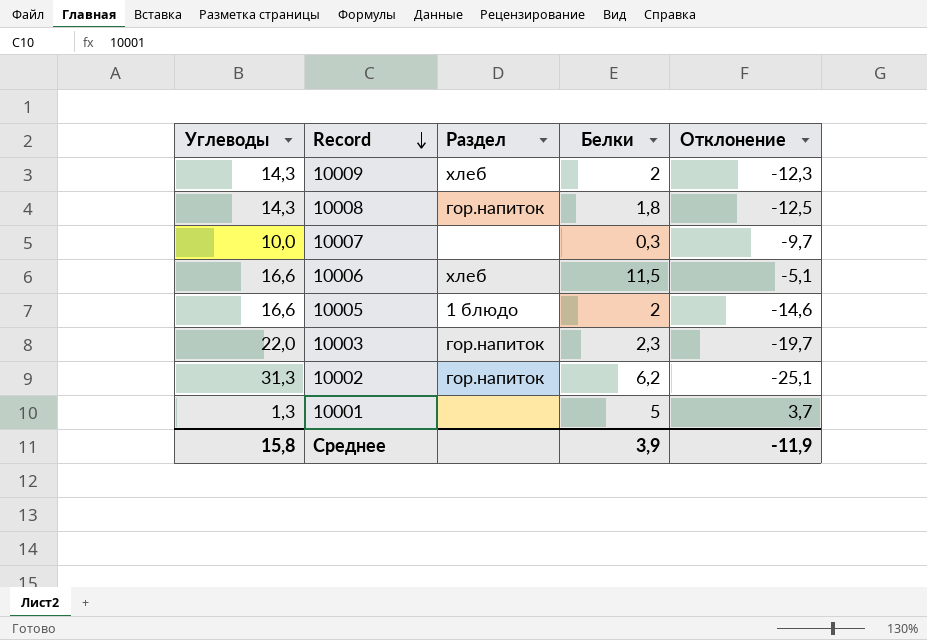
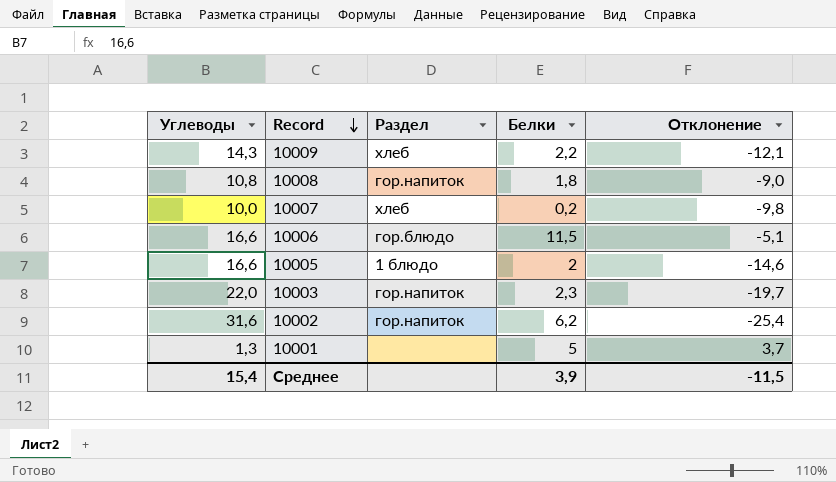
10009 | Белки: 2 -> 2,2
10009 | Отклонение: -12,3 -> -12,1
10008 | Углеводы: 14,3 -> 10,8
10008 | Отклонение: -12,5 -> -9,0
10007 | Раздел: none -> хлеб
10007 | Белки: 0,3 -> 0,2
10007 | Отклонение: -9,7 -> -9,8
10006 | Раздел: хлеб -> гор.блюдо
10002 | Углеводы: 31,3 -> 31,6
10002 | Отклонение: -25,1 -> -25,4
Среднее | Углеводы: 15,8 -> 15,4
Среднее | Отклонение: -11,9 -> -11,5

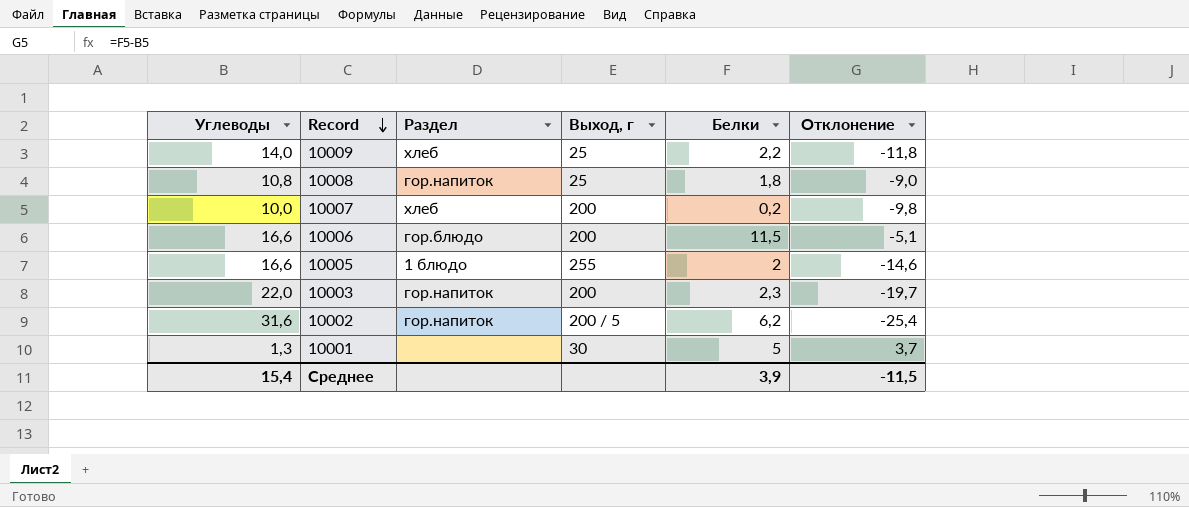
column Выход, г | position: none -> 4
10009 | Углеводы: 14,3 -> 14,0
10009 | Отклонение: -12,1 -> -11,8

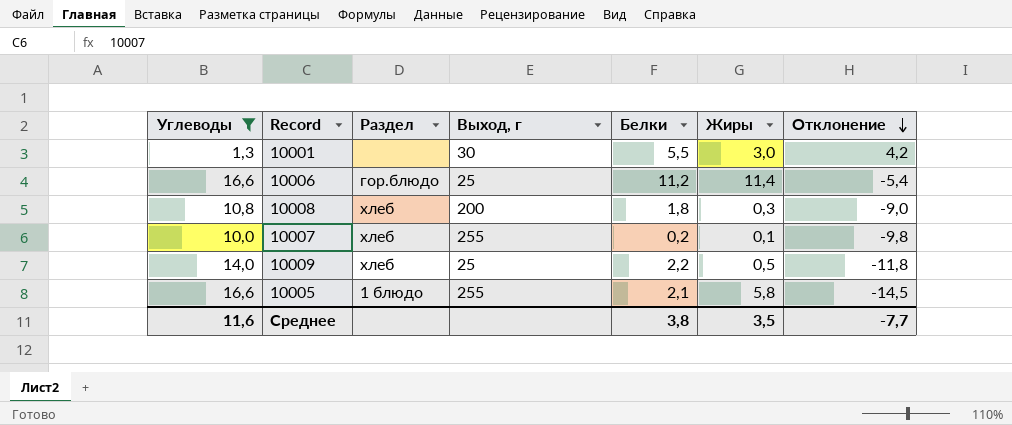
filter: none -> Углеводы <= 16,6
row order: Record descending -> Отклонение descending
column Жиры | position: none -> 6
10001 | Белки: 5 -> 5,5
10001 | Отклонение: 3,7 -> 4,2
10006 | Выход, г: 200 -> 25
10006 | Белки: 11,5 -> 11,2
10006 | Отклонение: -5,1 -> -5,4
10008 | Раздел: гор.напиток -> хлеб
10008 | Выход, г: 25 -> 200
10007 | Выход, г: 200 -> 255
10005 | Белки: 2 -> 2,1
10005 | Отклонение: -14,6 -> -14,5
Среднее | Углеводы: 15,4 -> 11,6
Среднее | Белки: 3,9 -> 3,8
Среднее | Отклонение: -11,5 -> -7,7

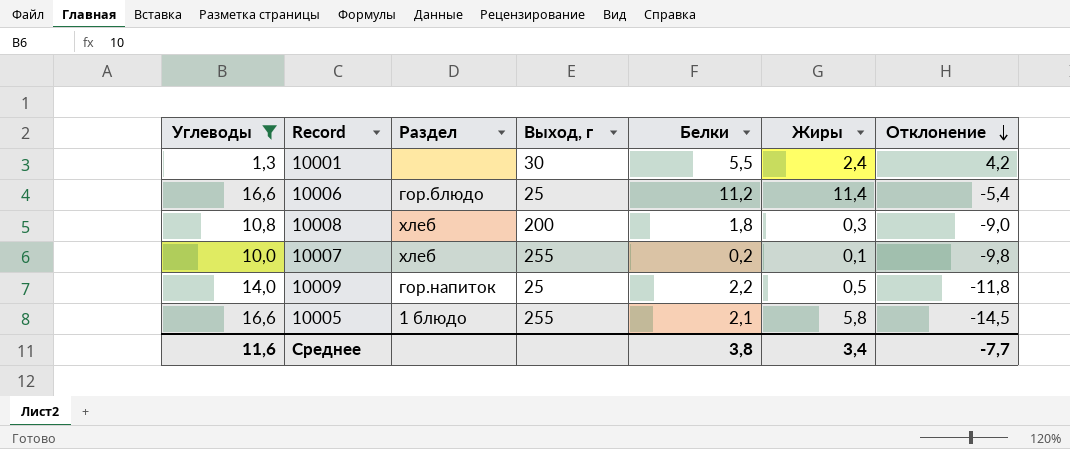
10001 | Жиры: 3,0 -> 2,4
10009 | Раздел: хлеб -> гор.напиток
Среднее | Жиры: 3,5 -> 3,4

